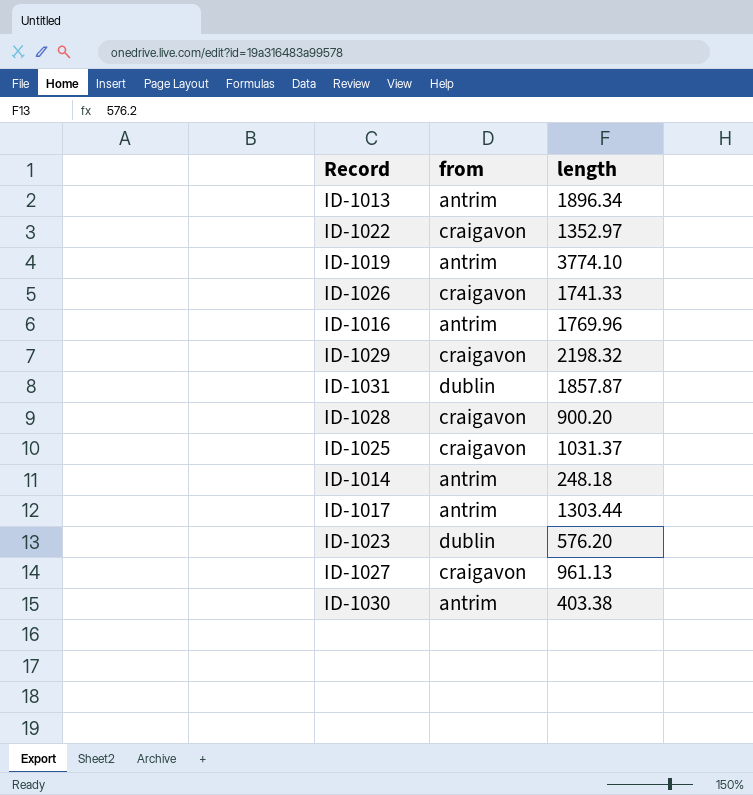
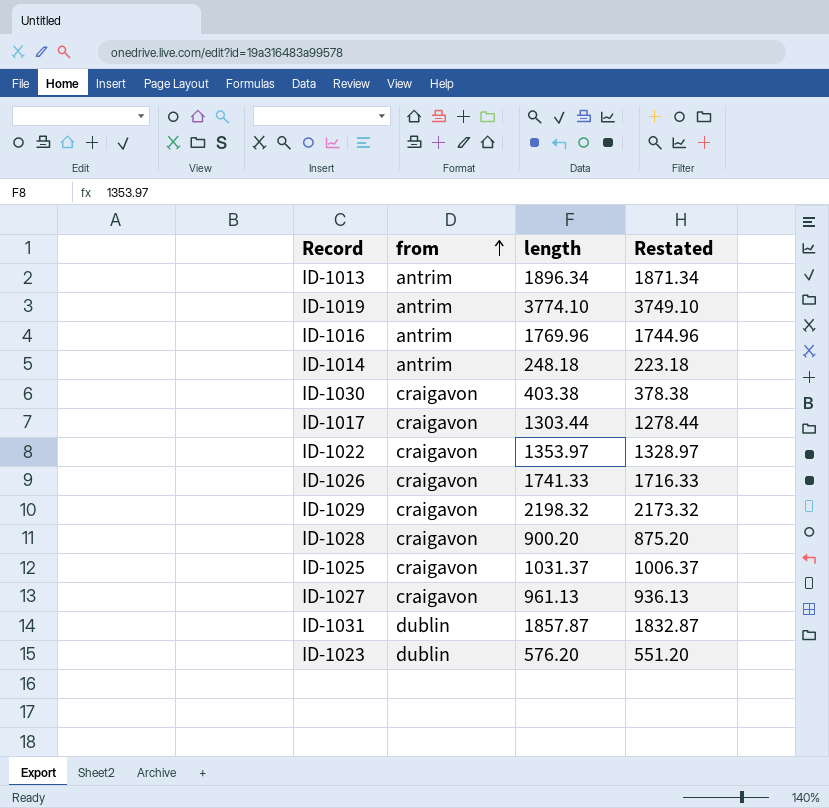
row order: none -> from ascending
column Restated | formula: none -> [length] - 25
ID-1030 | from: antrim -> craigavon
ID-1017 | from: antrim -> craigavon
ID-1022 | length: 1352.97 -> 1353.97

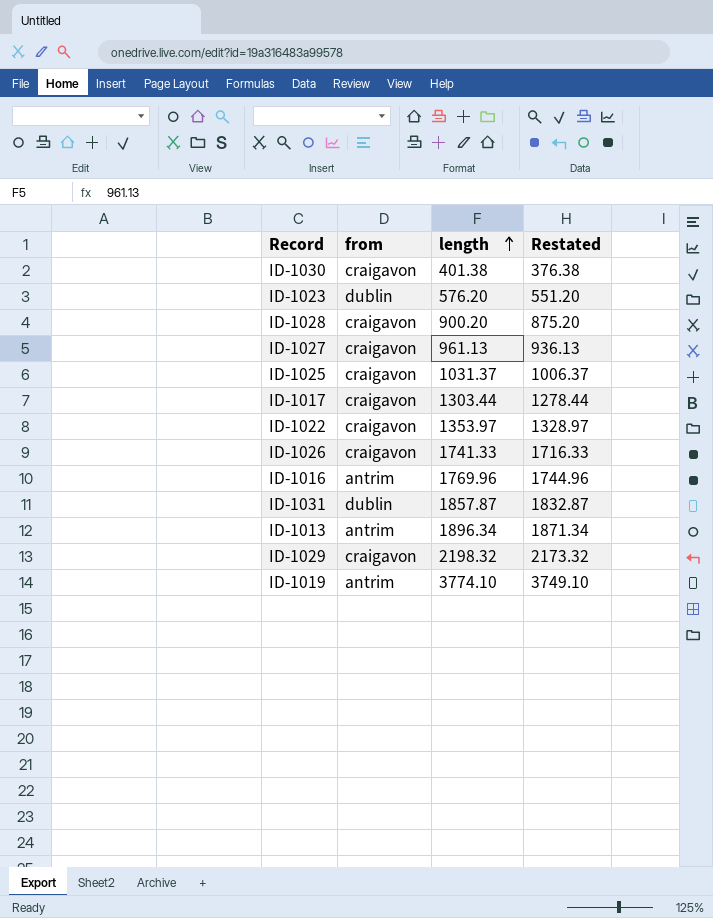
row order: from ascending -> length ascending
row ID-1014: antrim | 248.18 | 223.18 -> none
ID-1030 | length: 403.38 -> 401.38
ID-1030 | Restated: 378.38 -> 376.38

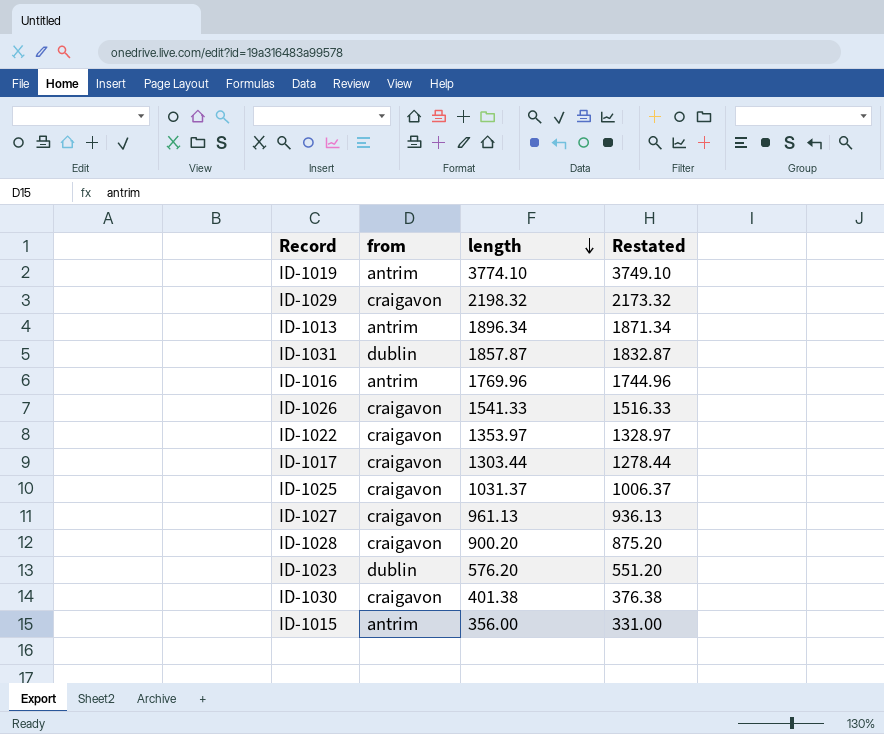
row order: length ascending -> length descending
ID-1026 | length: 1741.33 -> 1541.33
ID-1026 | Restated: 1716.33 -> 1516.33
row ID-1015: none -> antrim | 356.00 | 331.00

